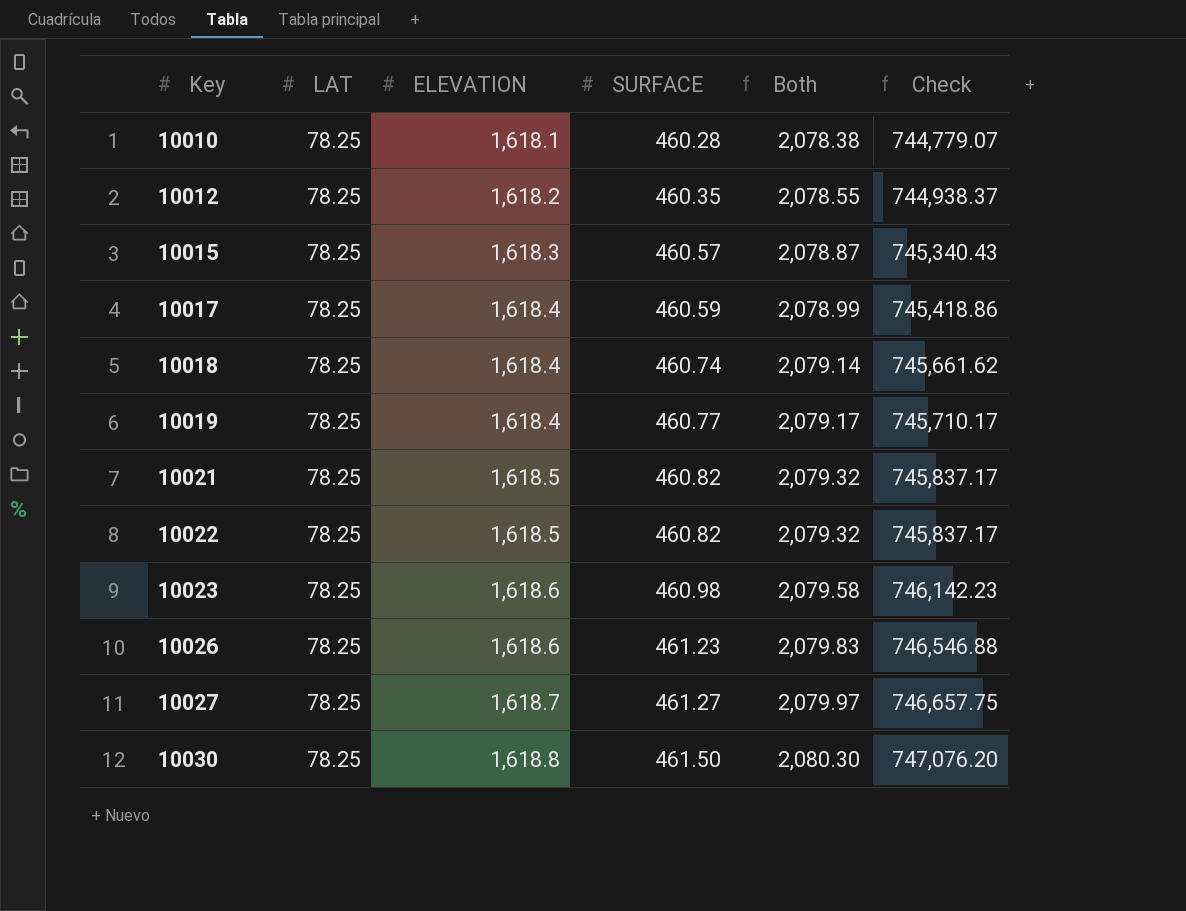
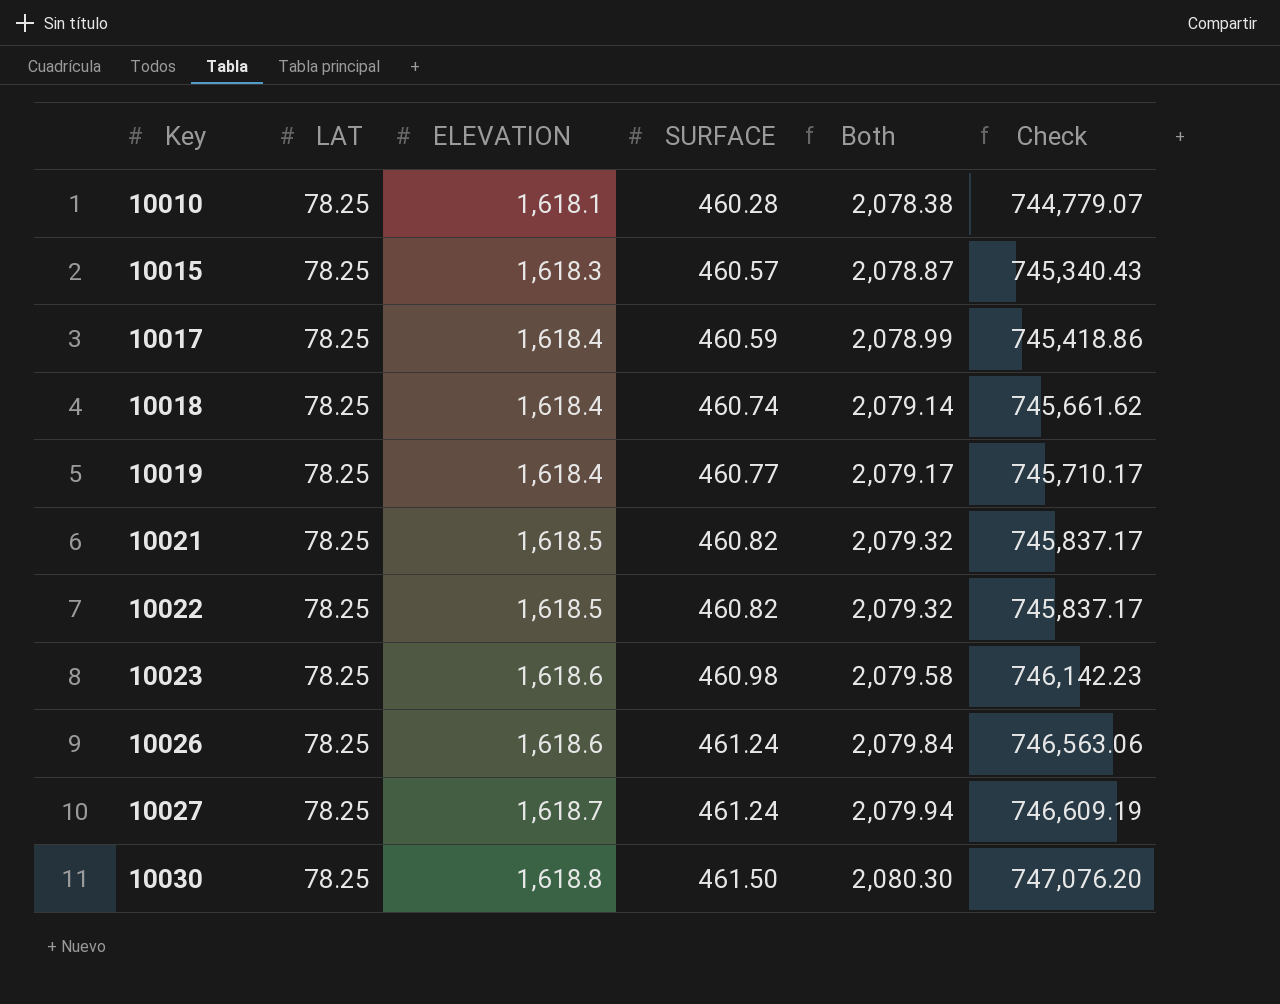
row 10012: 78.25 | 1,618.2 | 460.35 | 2,078.55 | 744,938.37 -> none
10026 | SURFACE: 461.23 -> 461.24
10026 | Both: 2,079.83 -> 2,079.84
10026 | Check: 746,546.88 -> 746,563.06
10027 | SURFACE: 461.27 -> 461.24
10027 | Both: 2,079.97 -> 2,079.94
10027 | Check: 746,657.75 -> 746,609.19

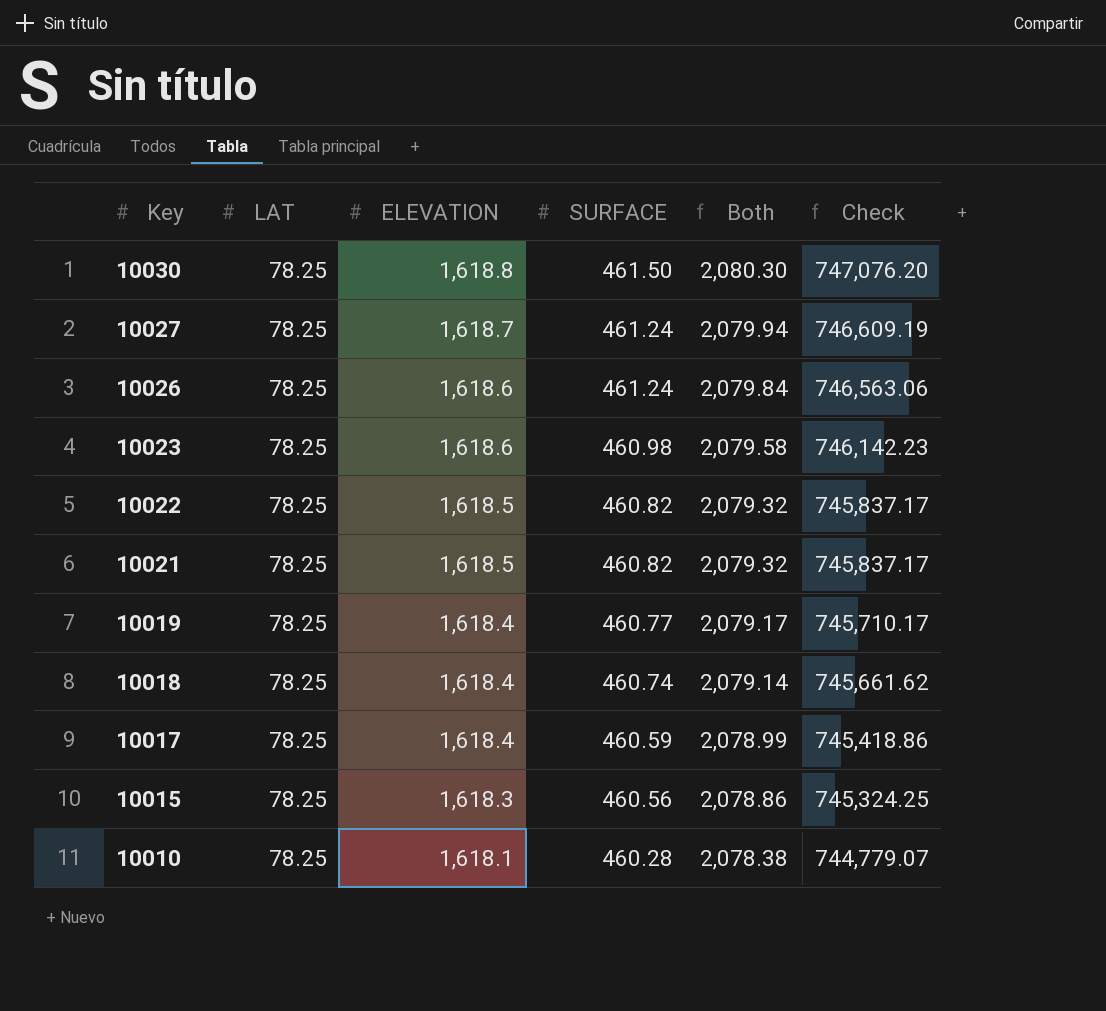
row order: Key ascending -> Key descending
10015 | SURFACE: 460.57 -> 460.56
10015 | Both: 2,078.87 -> 2,078.86
10015 | Check: 745,340.43 -> 745,324.25

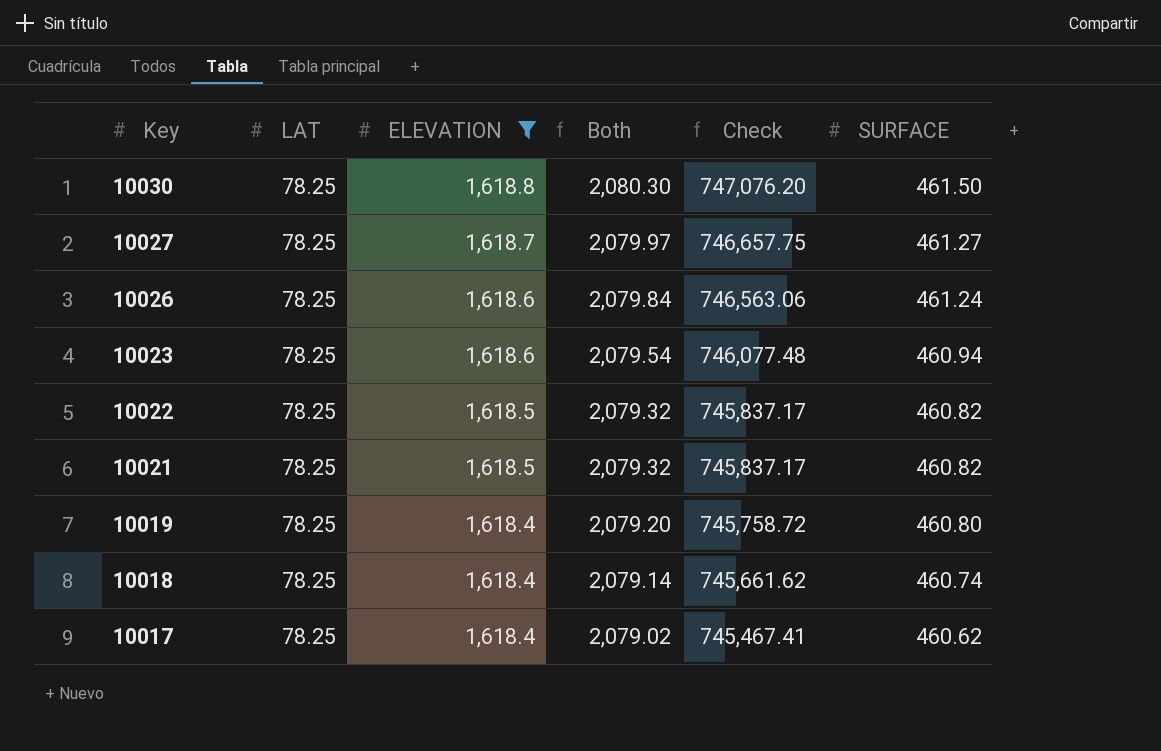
filter: none -> ELEVATION >= 1,618.4
column SURFACE | position: 4 -> 6
10027 | Both: 2,079.94 -> 2,079.97
10027 | Check: 746,609.19 -> 746,657.75
10027 | SURFACE: 461.24 -> 461.27
10023 | Both: 2,079.58 -> 2,079.54
10023 | Check: 746,142.23 -> 746,077.48
10023 | SURFACE: 460.98 -> 460.94
10019 | Both: 2,079.17 -> 2,079.20
10019 | Check: 745,710.17 -> 745,758.72
10019 | SURFACE: 460.77 -> 460.80
10017 | Both: 2,078.99 -> 2,079.02
10017 | Check: 745,418.86 -> 745,467.41
10017 | SURFACE: 460.59 -> 460.62

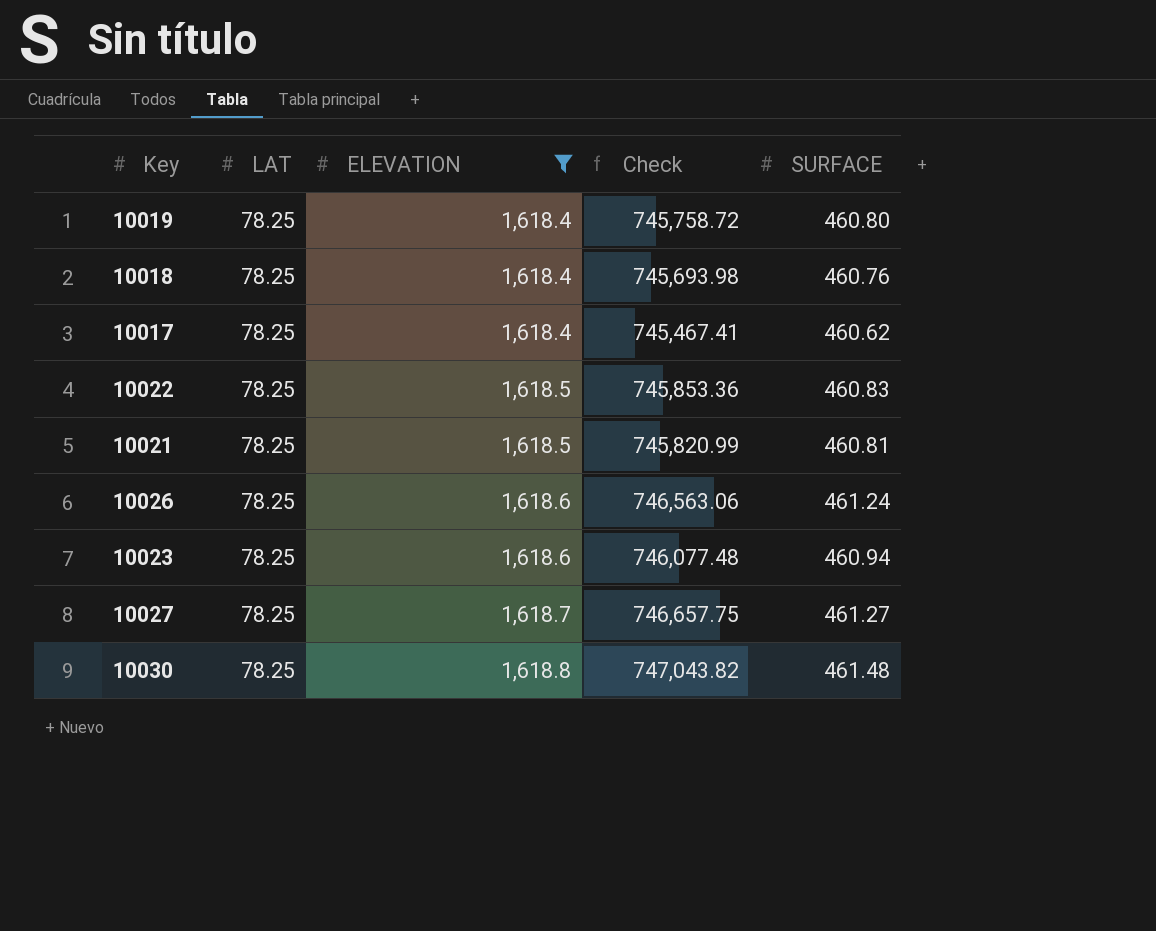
row order: Key descending -> ELEVATION ascending
column Both | formula: [ELEVATION] + [SURFACE] -> none
10018 | Check: 745,661.62 -> 745,693.98
10018 | SURFACE: 460.74 -> 460.76
10022 | Check: 745,837.17 -> 745,853.36
10022 | SURFACE: 460.82 -> 460.83
10021 | Check: 745,837.17 -> 745,820.99
10021 | SURFACE: 460.82 -> 460.81
10030 | Check: 747,076.20 -> 747,043.82
10030 | SURFACE: 461.50 -> 461.48

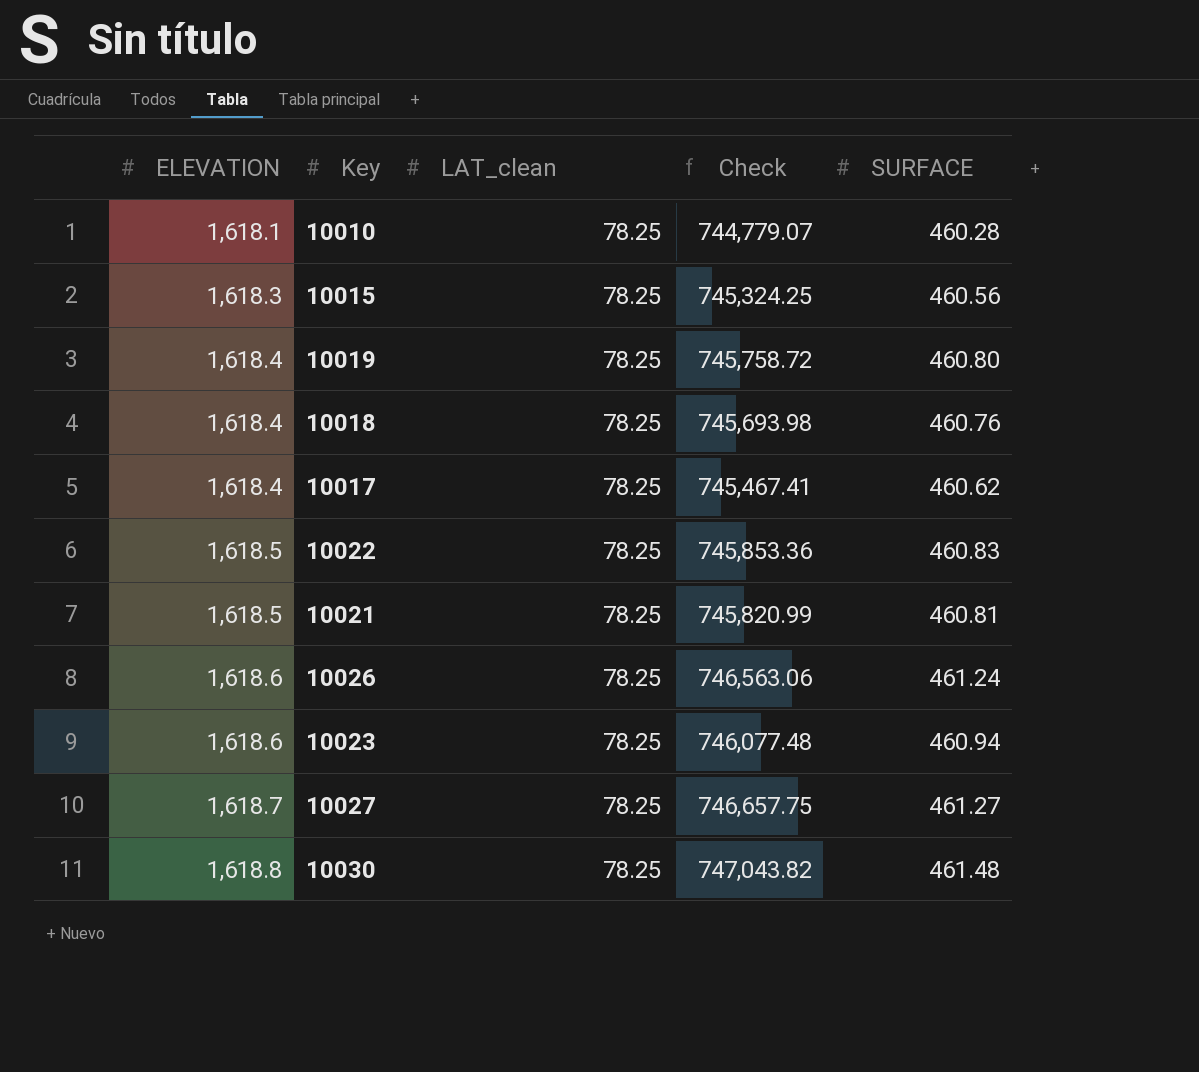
filter: ELEVATION >= 1,618.4 -> none
column ELEVATION | position: 3 -> 1
column name: LAT -> LAT_clean

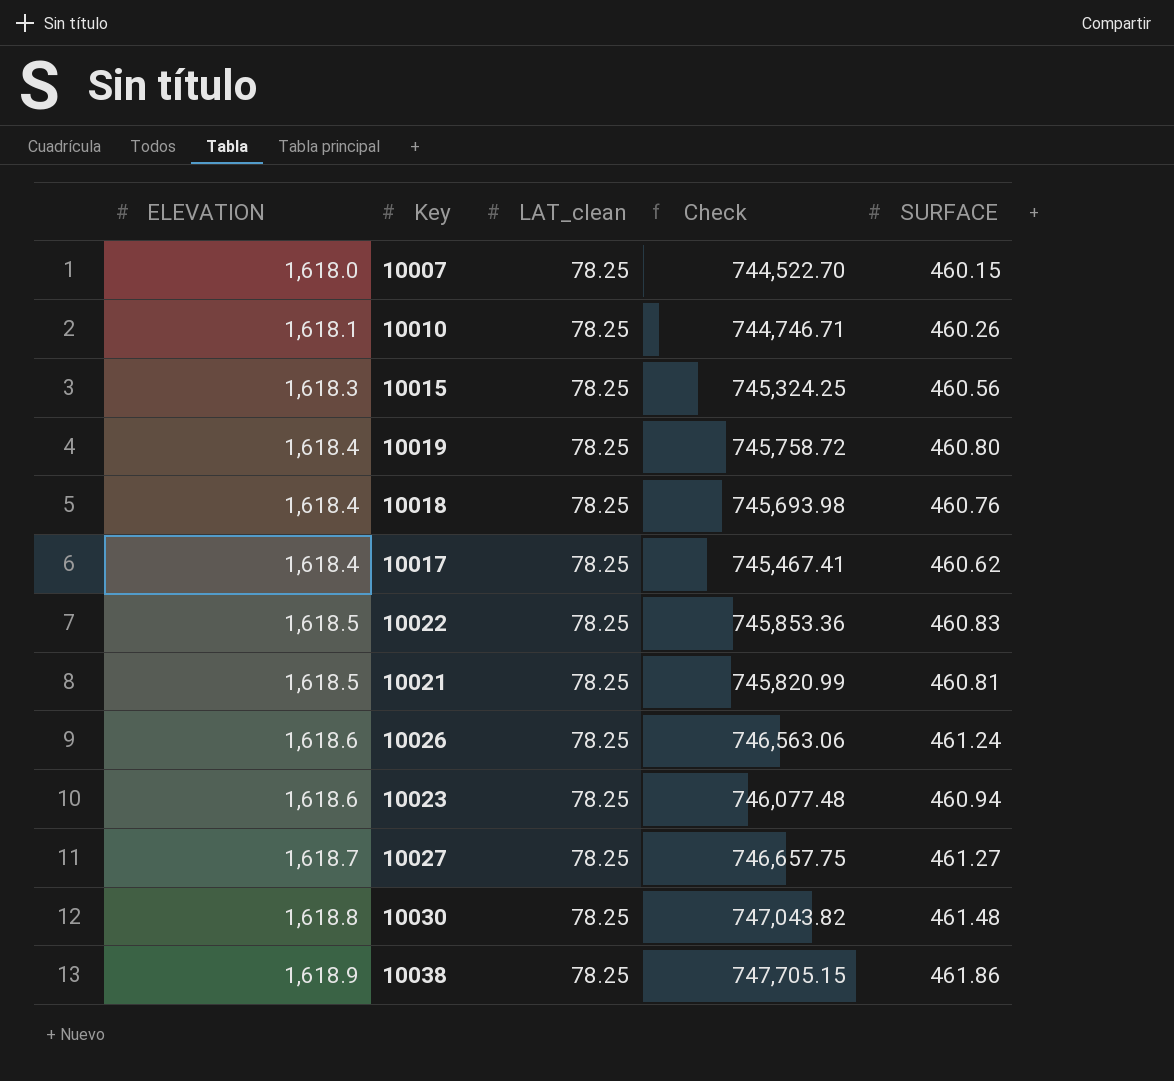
row 10007: none -> 1,618.0 | 78.25 | 744,522.70 | 460.15
10010 | Check: 744,779.07 -> 744,746.71
10010 | SURFACE: 460.28 -> 460.26
row 10038: none -> 1,618.9 | 78.25 | 747,705.15 | 461.86

